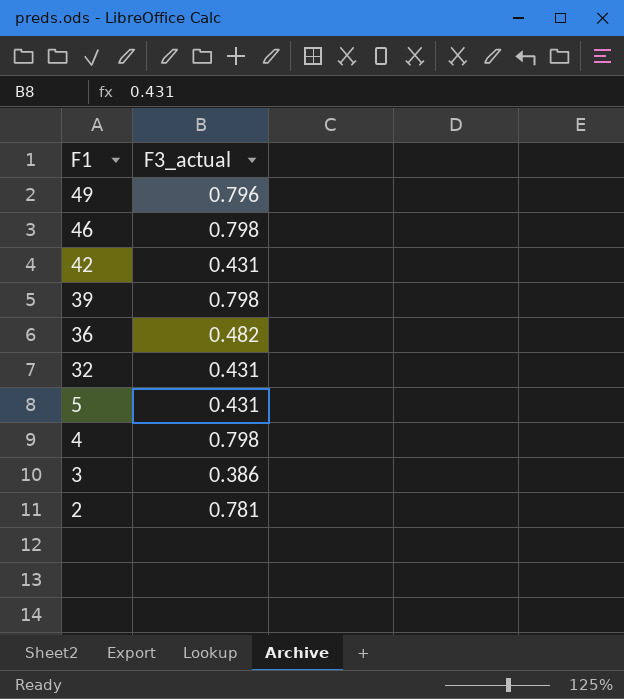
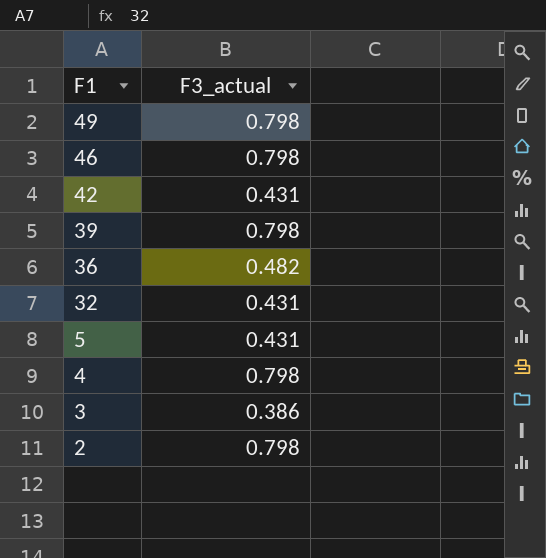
49 | F3_actual: 0.796 -> 0.798
2 | F3_actual: 0.781 -> 0.798

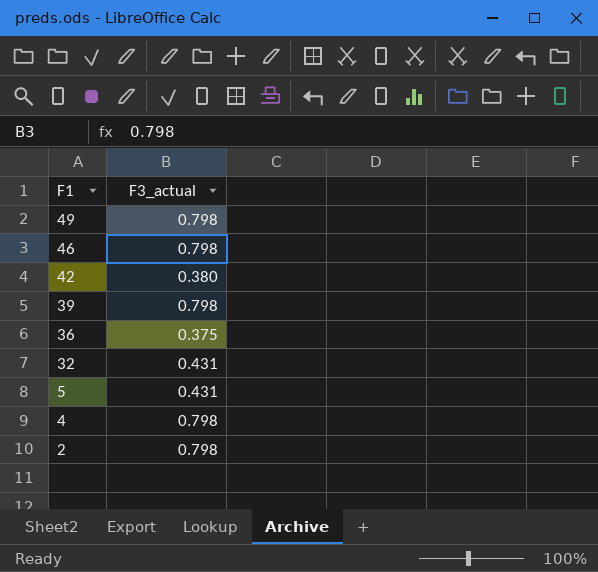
row 3: 0.386 -> none
42 | F3_actual: 0.431 -> 0.380
36 | F3_actual: 0.482 -> 0.375

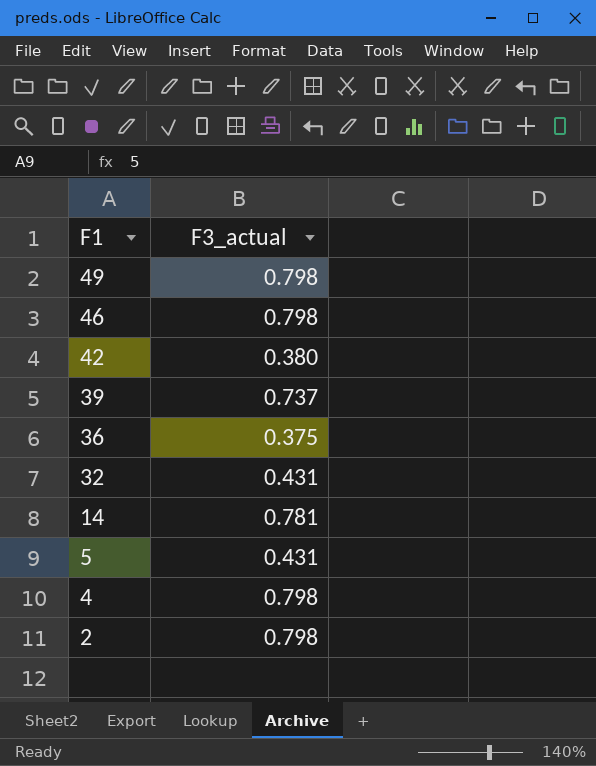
39 | F3_actual: 0.798 -> 0.737
row 14: none -> 0.781

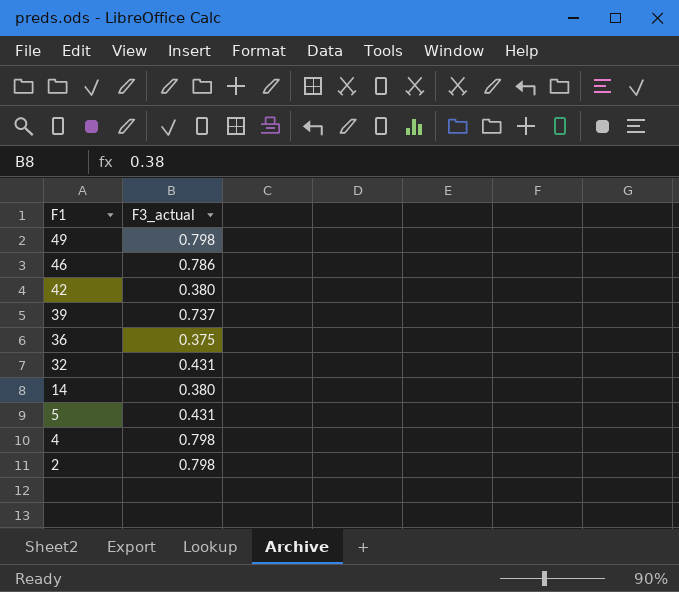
46 | F3_actual: 0.798 -> 0.786
14 | F3_actual: 0.781 -> 0.380

